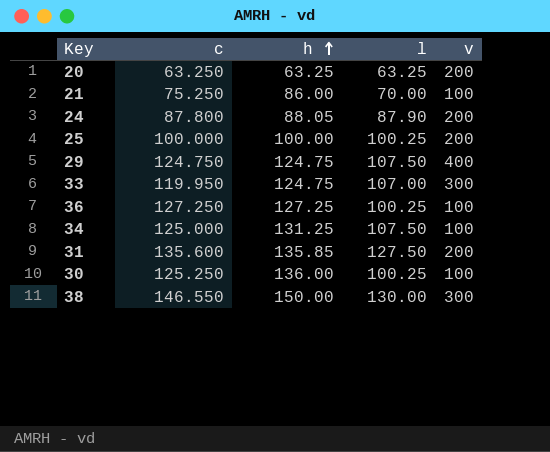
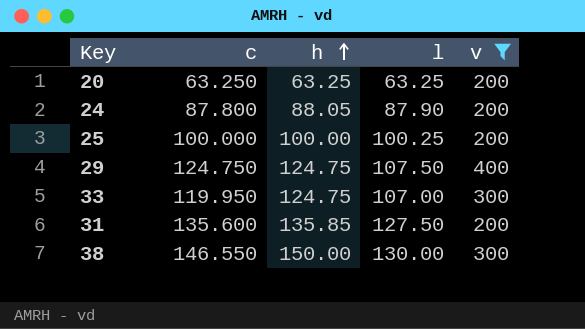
filter: none -> v != 100

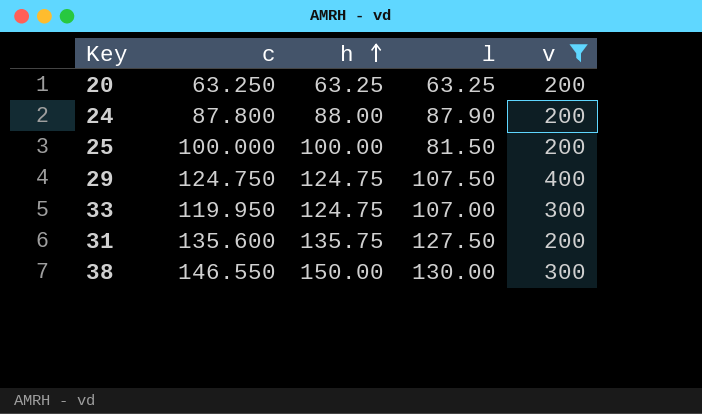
24 | h: 88.05 -> 88.00
25 | l: 100.25 -> 81.50
31 | h: 135.85 -> 135.75

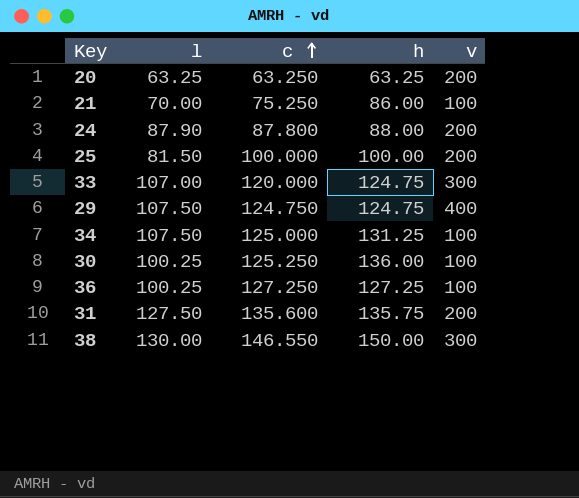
filter: v != 100 -> none
row order: h ascending -> c ascending
column l | position: 4 -> 2
33 | c: 119.950 -> 120.000

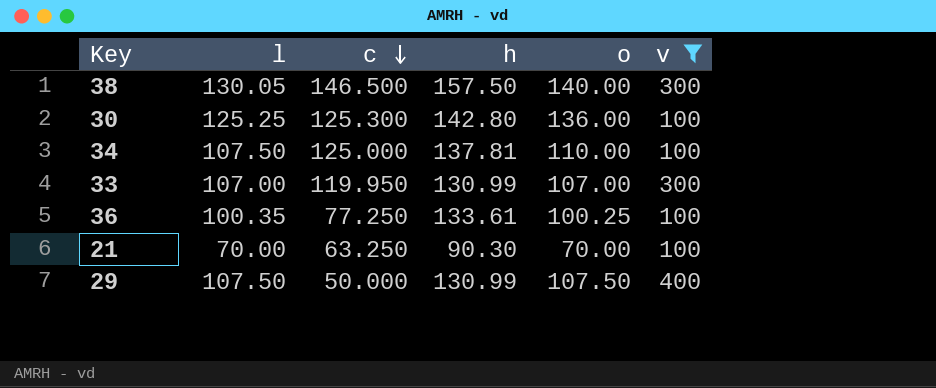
filter: none -> v != 200
row order: c ascending -> c descending
column o | position: none -> 5
38 | l: 130.00 -> 130.05
38 | c: 146.550 -> 146.500
38 | h: 150.00 -> 157.50
30 | l: 100.25 -> 125.25
30 | c: 125.250 -> 125.300
30 | h: 136.00 -> 142.80
34 | h: 131.25 -> 137.81
33 | c: 120.000 -> 119.950
33 | h: 124.75 -> 130.99
36 | l: 100.25 -> 100.35
36 | c: 127.250 -> 77.250
36 | h: 127.25 -> 133.61
21 | c: 75.250 -> 63.250
21 | h: 86.00 -> 90.30
29 | c: 124.750 -> 50.000
29 | h: 124.75 -> 130.99

